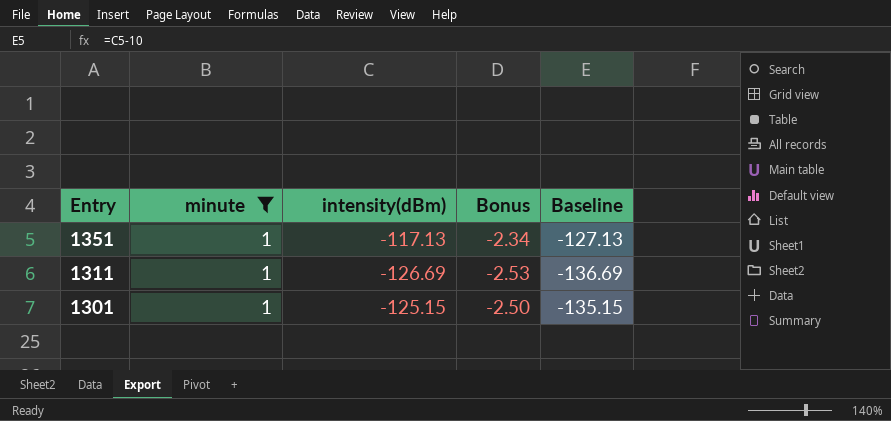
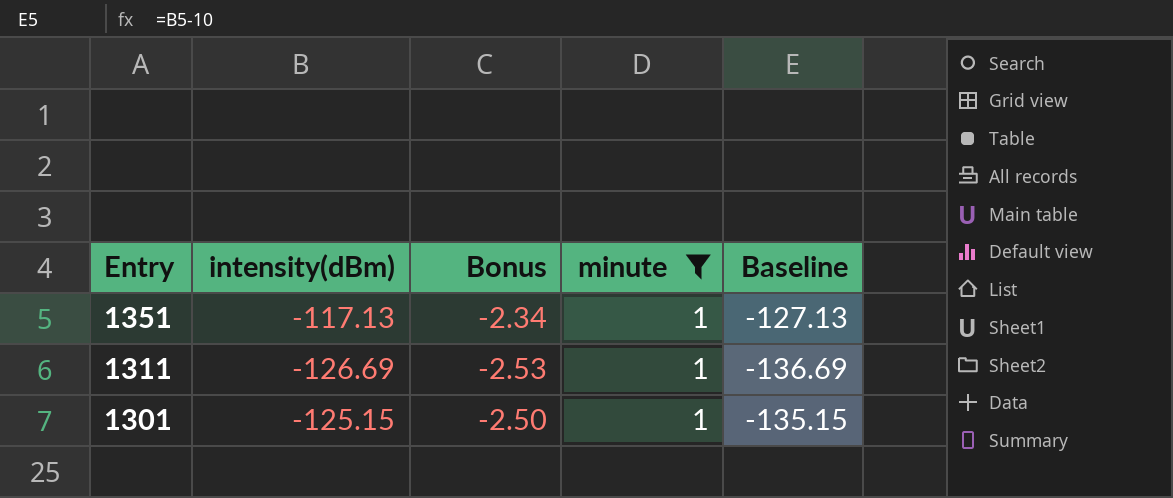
column minute | position: 2 -> 4

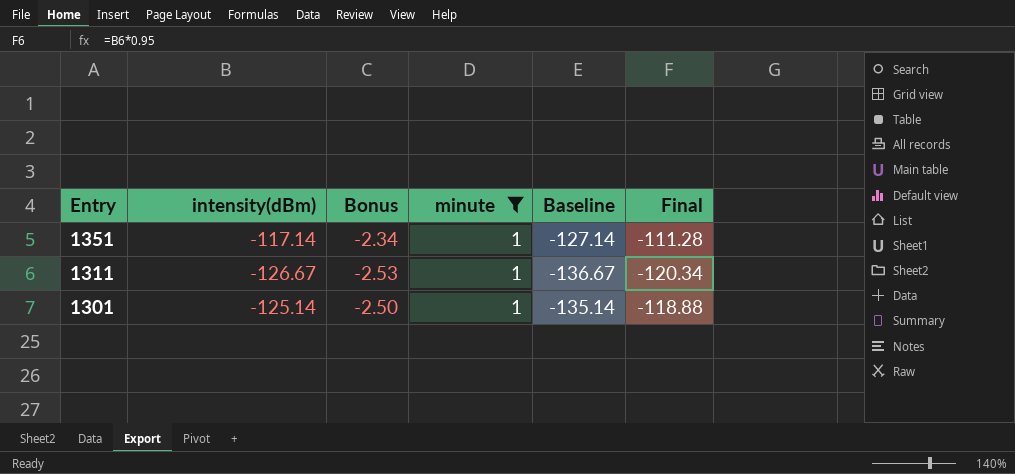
column Final | formula: none -> [intensity(dBm)] * 0.95
1351 | intensity(dBm): -117.13 -> -117.14
1351 | Baseline: -127.13 -> -127.14
1311 | intensity(dBm): -126.69 -> -126.67
1311 | Baseline: -136.69 -> -136.67
1301 | intensity(dBm): -125.15 -> -125.14
1301 | Baseline: -135.15 -> -135.14

